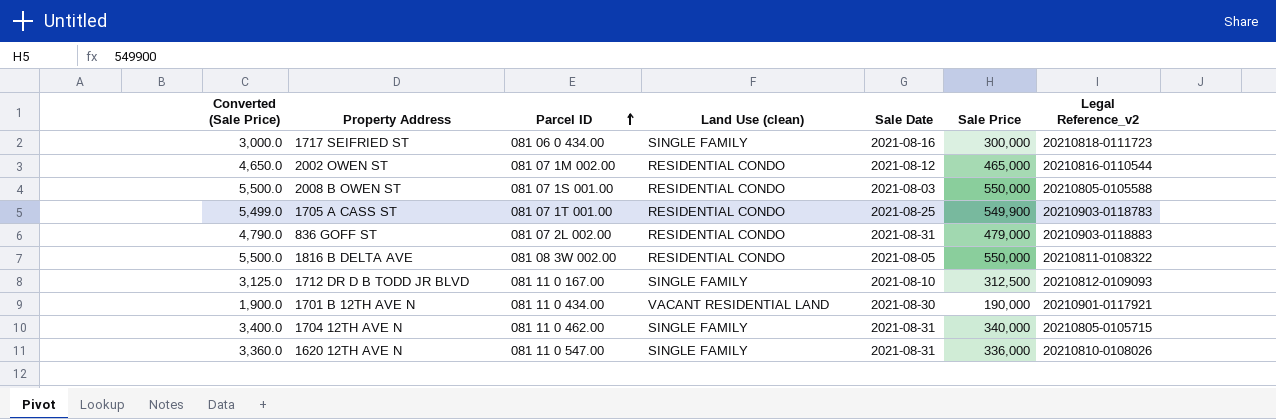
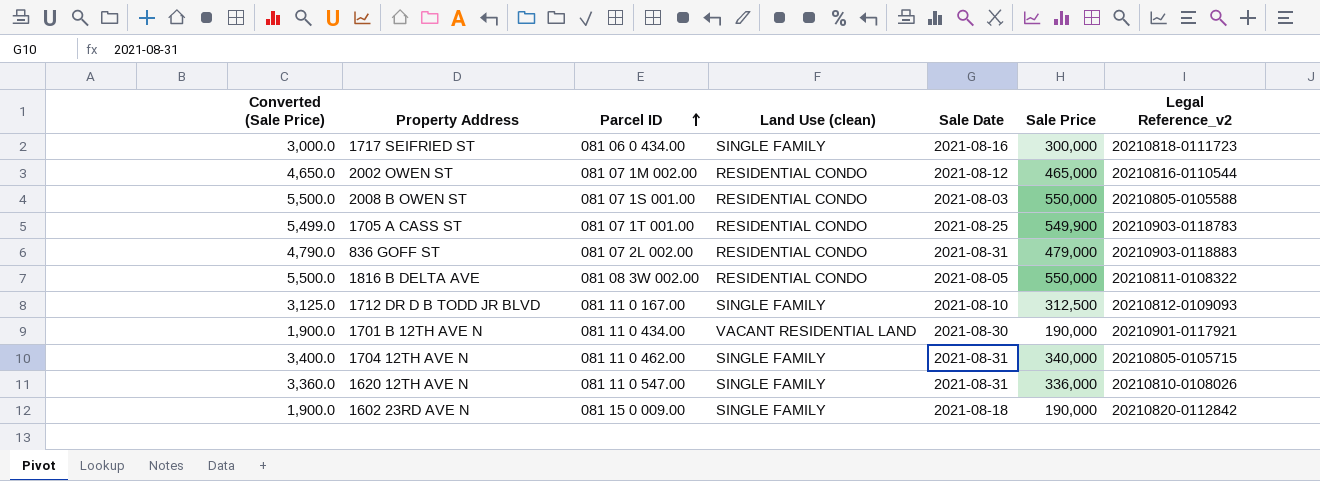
row 1602 23RD AVE N: none -> 1,900.0 | 081 15 0 009.00 | SINGLE FAMILY | 2021-08-18 | 190,000 | 20210820-0112842

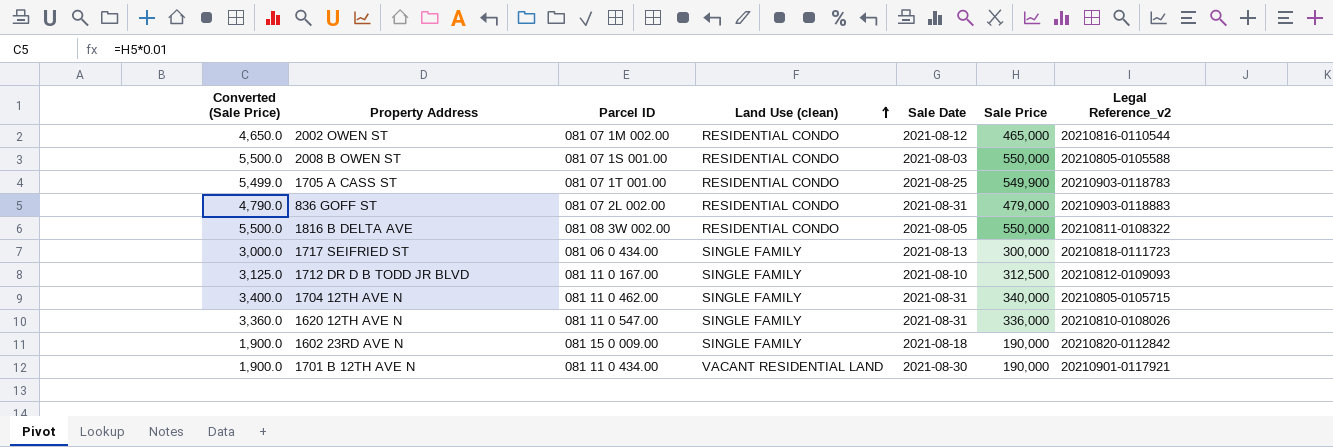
row order: Parcel ID ascending -> Land Use (clean) ascending
1717 SEIFRIED ST | Sale Date: 2021-08-16 -> 2021-08-13

